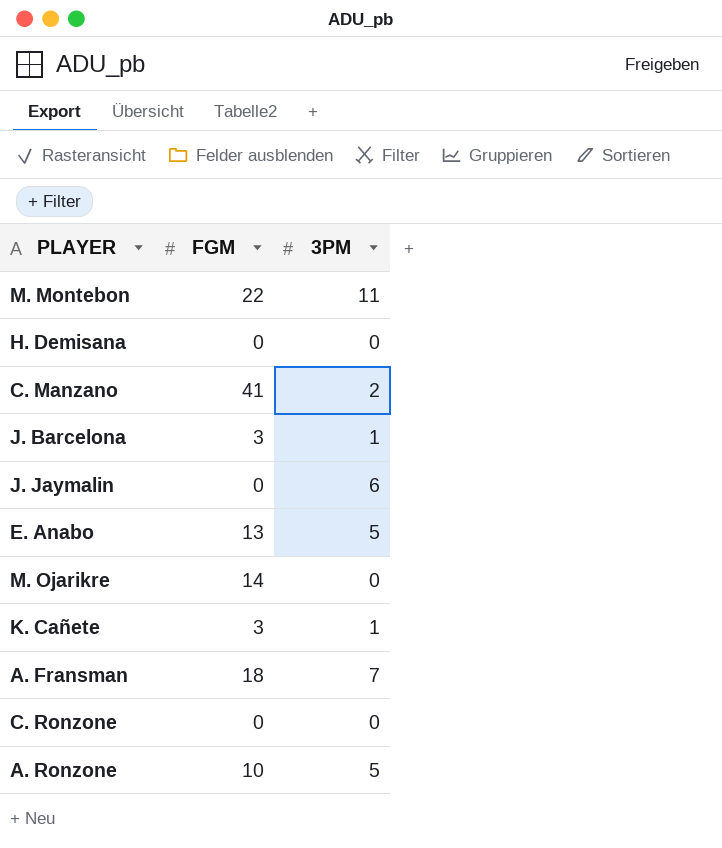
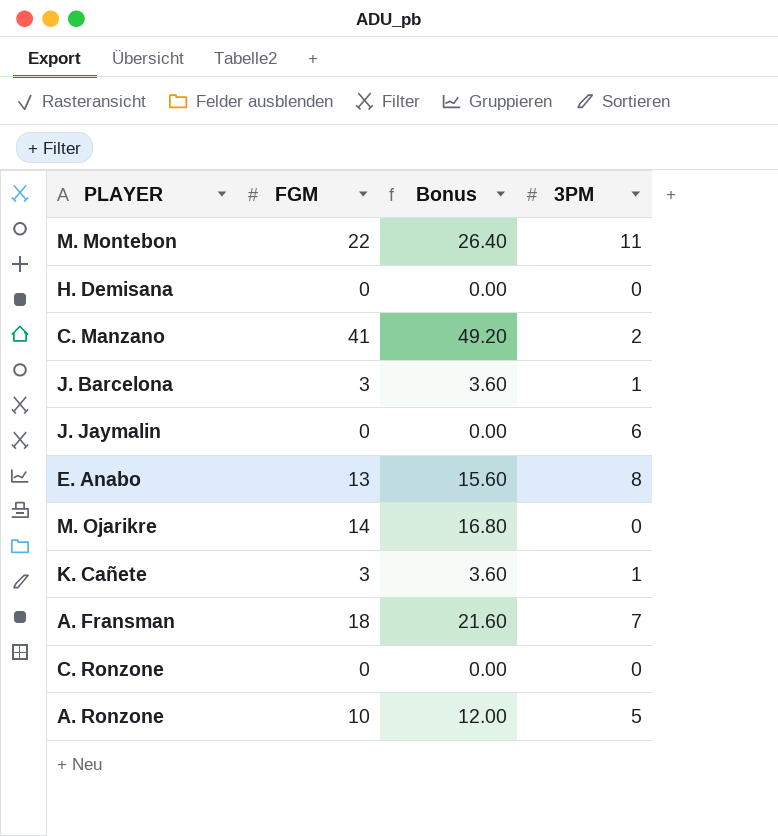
column Bonus | formula: none -> [FGM] * 1.2
E. Anabo | 3PM: 5 -> 8

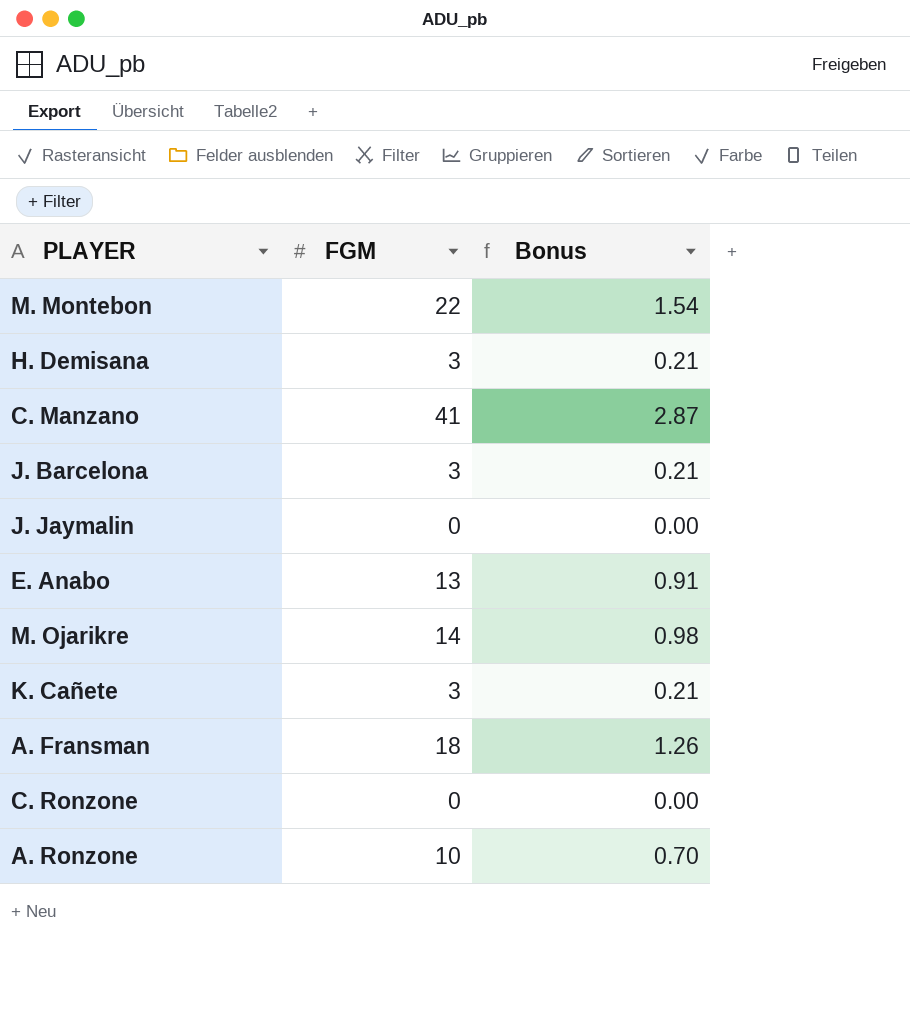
column 3PM | position: 4 -> none
column Bonus | formula: [FGM] * 1.2 -> [FGM] * 0.07
H. Demisana | FGM: 0 -> 3

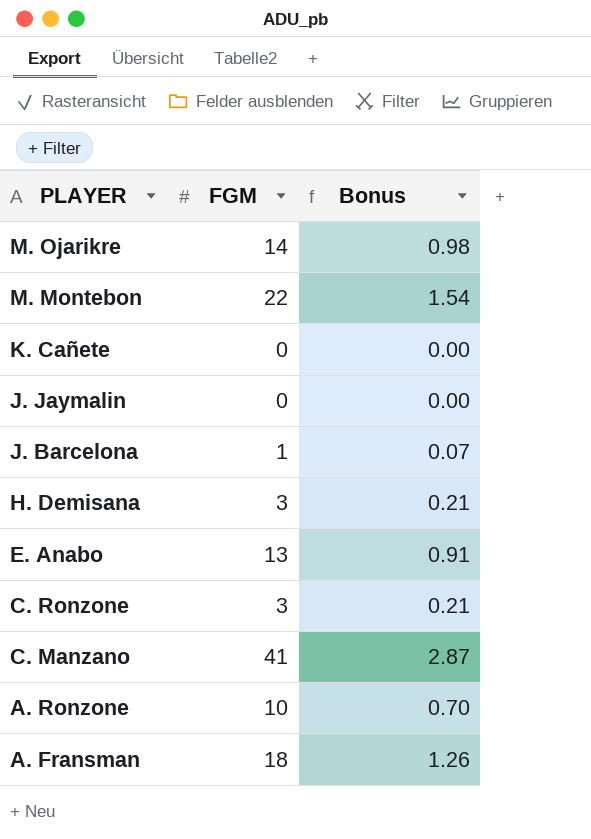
row order: none -> PLAYER descending
K. Cañete | FGM: 3 -> 0
K. Cañete | Bonus: 0.21 -> 0.00
J. Barcelona | FGM: 3 -> 1
J. Barcelona | Bonus: 0.21 -> 0.07
C. Ronzone | FGM: 0 -> 3
C. Ronzone | Bonus: 0.00 -> 0.21

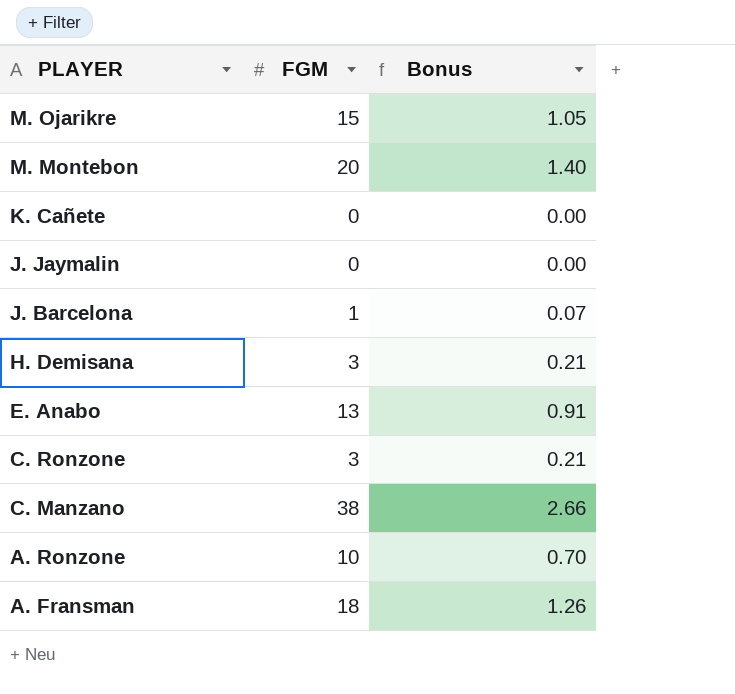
M. Ojarikre | FGM: 14 -> 15
M. Ojarikre | Bonus: 0.98 -> 1.05
M. Montebon | FGM: 22 -> 20
M. Montebon | Bonus: 1.54 -> 1.40
C. Manzano | FGM: 41 -> 38
C. Manzano | Bonus: 2.87 -> 2.66

